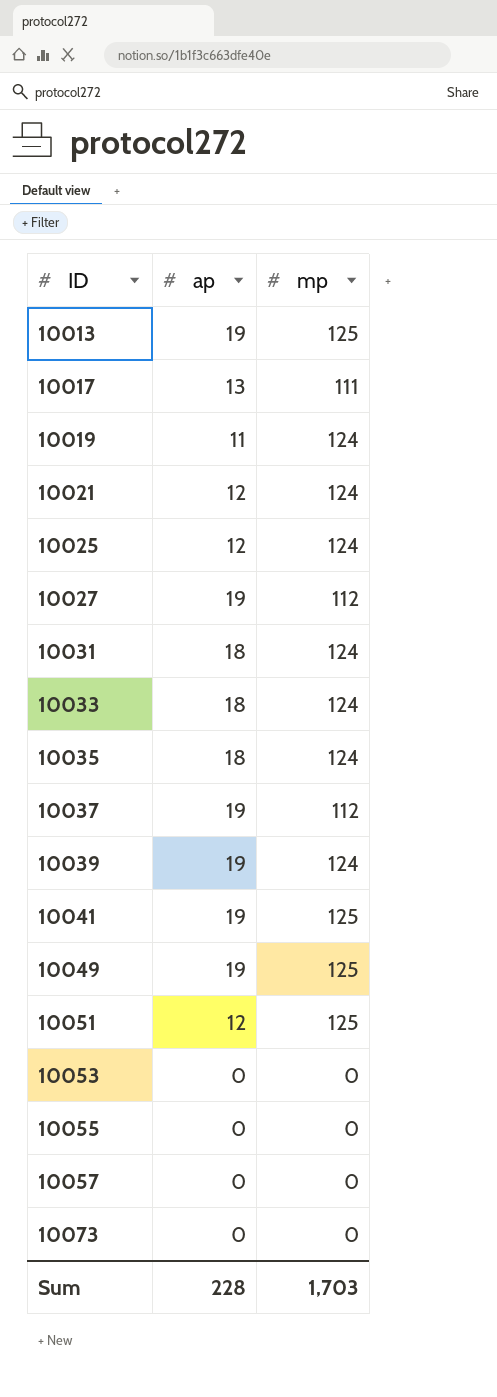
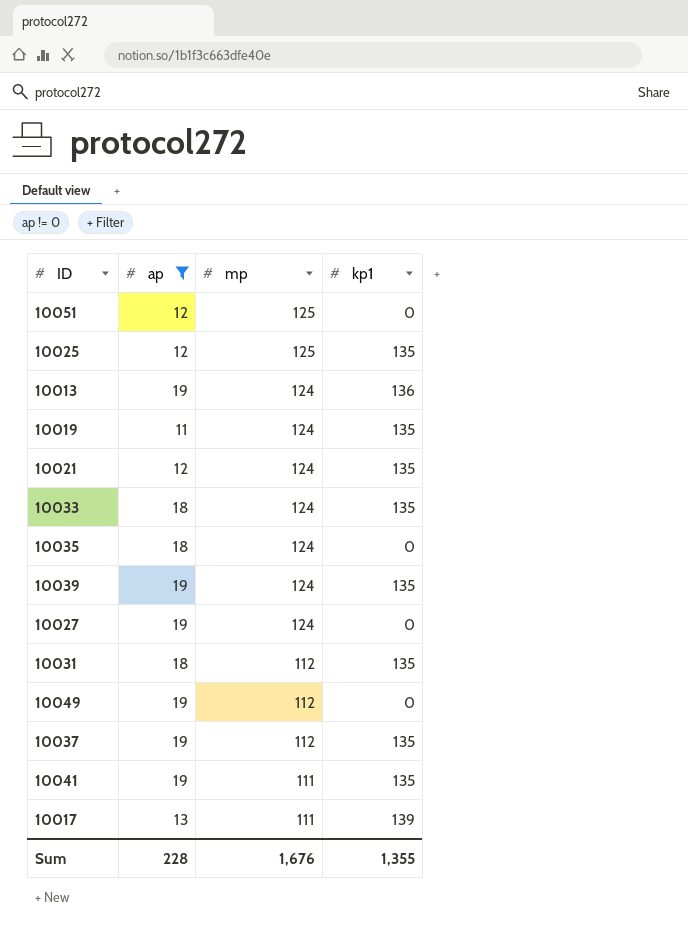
filter: none -> ap != 0
row order: ID ascending -> mp descending
column kp1 | position: none -> 4
10025 | mp: 124 -> 125
10013 | mp: 125 -> 124
10027 | mp: 112 -> 124
10031 | mp: 124 -> 112
10049 | mp: 125 -> 112
10041 | mp: 125 -> 111
Sum | mp: 1,703 -> 1,676

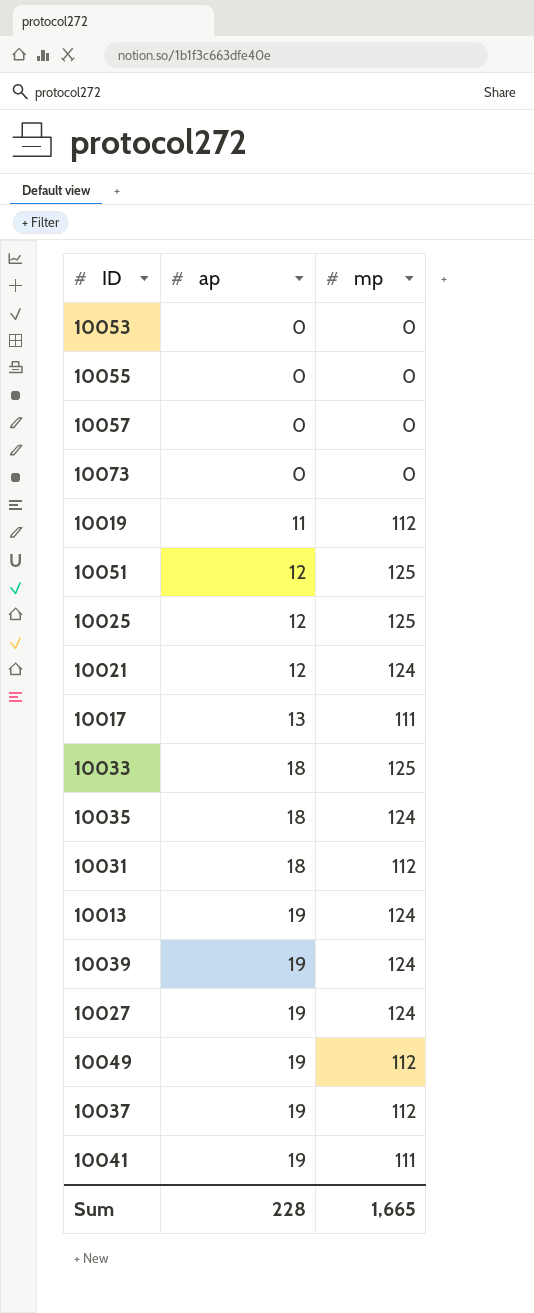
filter: ap != 0 -> none
row order: mp descending -> ap ascending
column kp1 | position: 4 -> none
10019 | mp: 124 -> 112
10033 | mp: 124 -> 125
Sum | mp: 1,676 -> 1,665

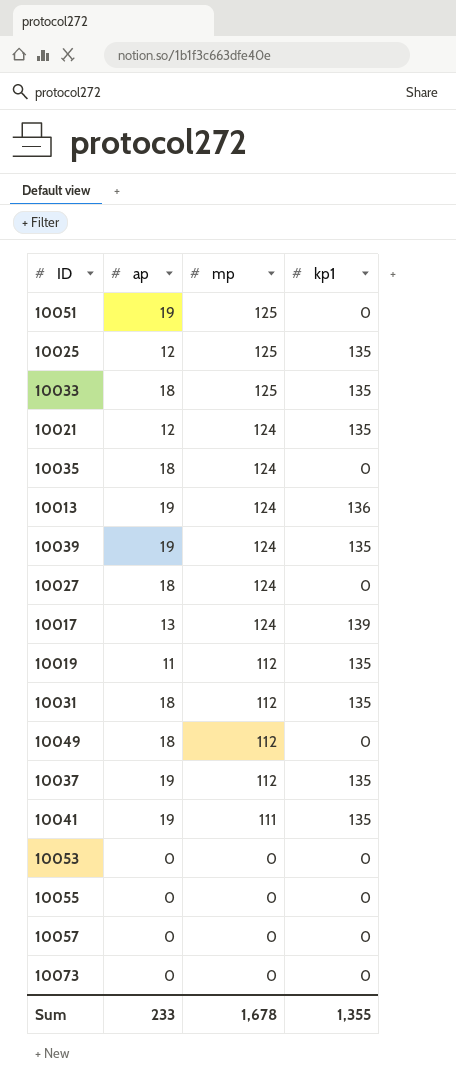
row order: ap ascending -> mp descending
column kp1 | position: none -> 4
10051 | ap: 12 -> 19
10027 | ap: 19 -> 18
10017 | mp: 111 -> 124
10049 | ap: 19 -> 18
Sum | ap: 228 -> 233
Sum | mp: 1,665 -> 1,678

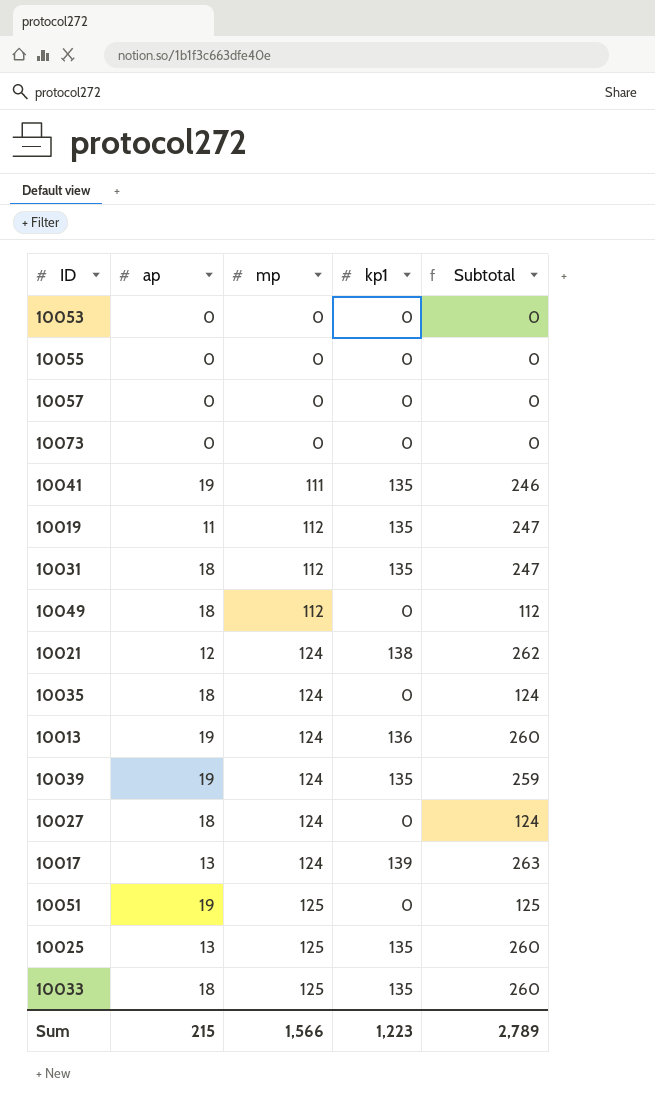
row order: mp descending -> mp ascending
column Subtotal | formula: none -> [mp] + [kp1]
row 10037: 19 | 112 | 135 -> none
10021 | kp1: 135 -> 138
10025 | ap: 12 -> 13
Sum | ap: 233 -> 215
Sum | mp: 1,678 -> 1,566
Sum | kp1: 1,355 -> 1,223

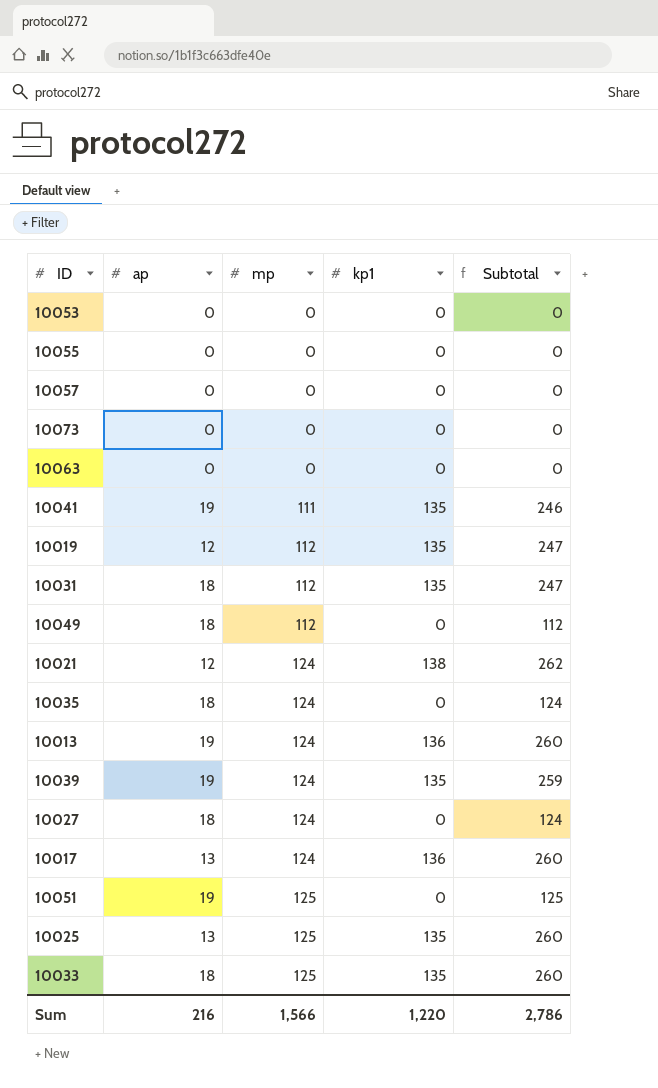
row 10063: none -> 0 | 0 | 0 | 0
10019 | ap: 11 -> 12
10017 | kp1: 139 -> 136
10017 | Subtotal: 263 -> 260
Sum | ap: 215 -> 216
Sum | kp1: 1,223 -> 1,220
Sum | Subtotal: 2,789 -> 2,786

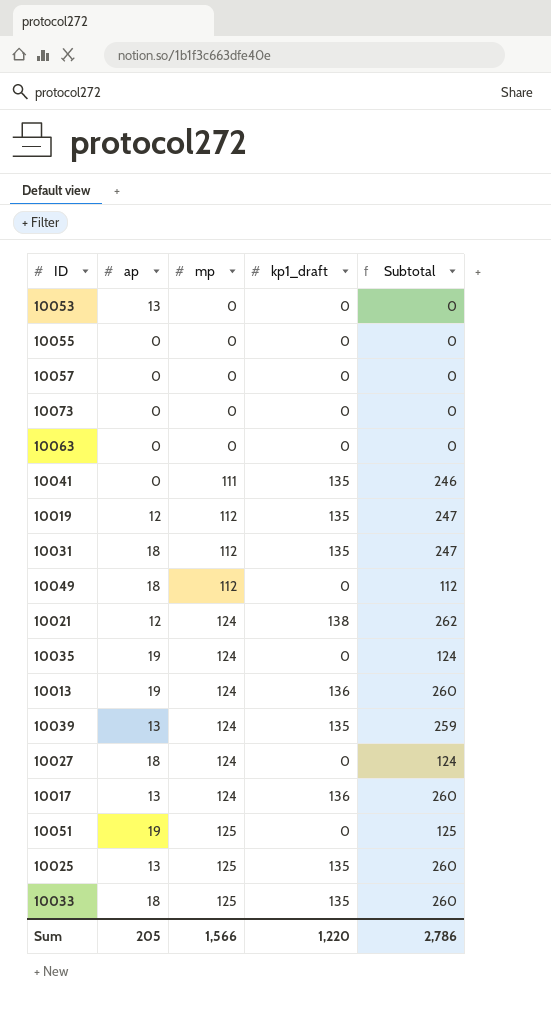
column name: kp1 -> kp1_draft
10053 | ap: 0 -> 13
10041 | ap: 19 -> 0
10035 | ap: 18 -> 19
10039 | ap: 19 -> 13
Sum | ap: 216 -> 205

